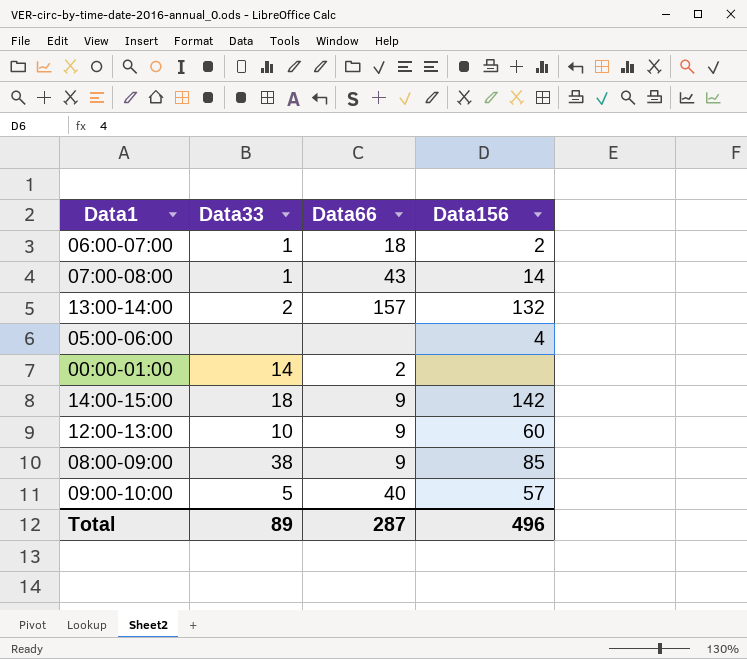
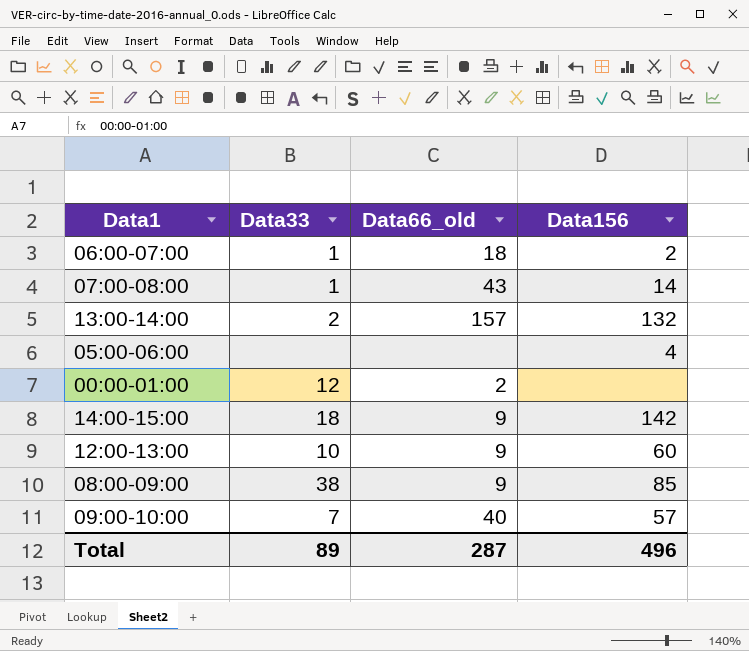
column name: Data66 -> Data66_old
00:00-01:00 | Data33: 14 -> 12
09:00-10:00 | Data33: 5 -> 7

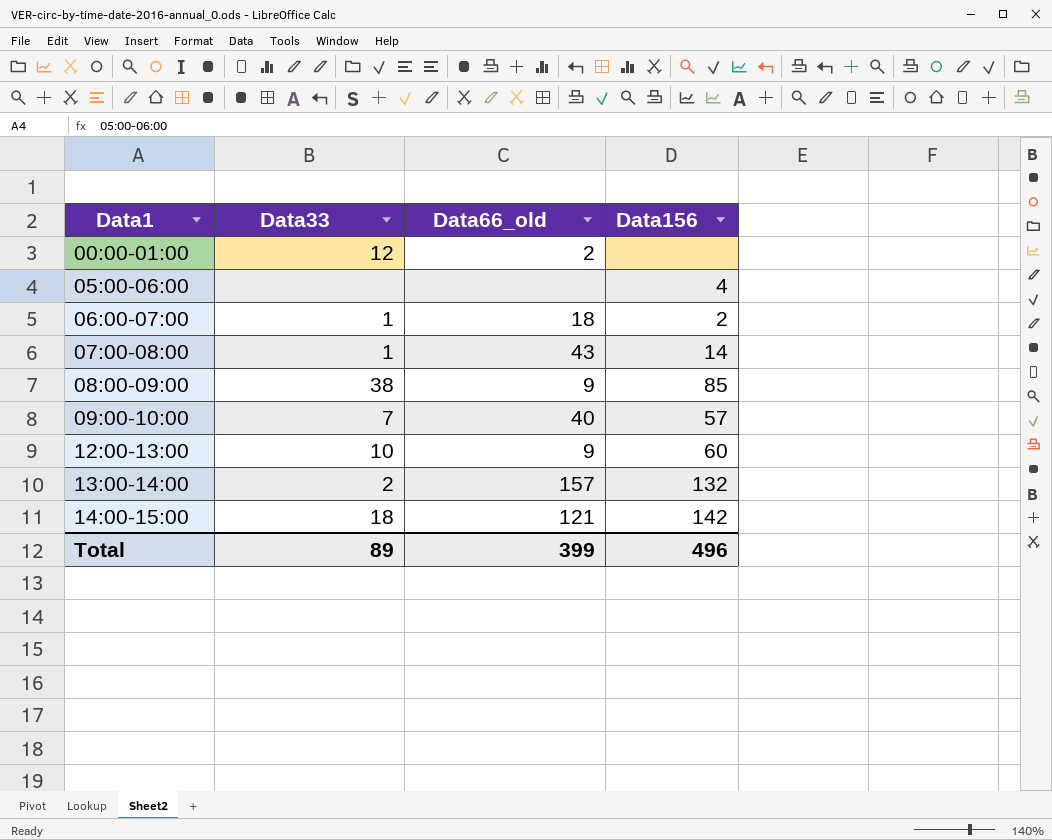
row order: none -> Data1 ascending
14:00-15:00 | Data66_old: 9 -> 121
Total | Data66_old: 287 -> 399

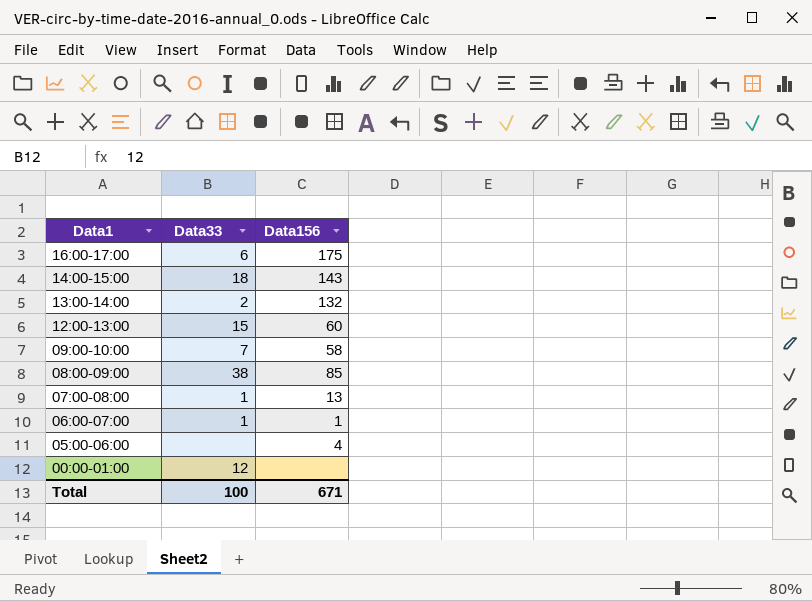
row order: Data1 ascending -> Data1 descending
column Data66_old | position: 3 -> none
row 16:00-17:00: none -> 6 | 175
14:00-15:00 | Data156: 142 -> 143
12:00-13:00 | Data33: 10 -> 15
09:00-10:00 | Data156: 57 -> 58
07:00-08:00 | Data156: 14 -> 13
06:00-07:00 | Data156: 2 -> 1
Total | Data33: 89 -> 100
Total | Data156: 496 -> 671

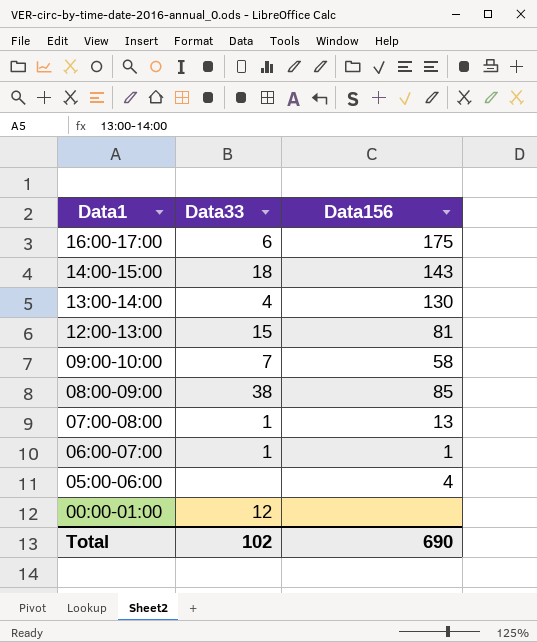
13:00-14:00 | Data33: 2 -> 4
13:00-14:00 | Data156: 132 -> 130
12:00-13:00 | Data156: 60 -> 81
Total | Data33: 100 -> 102
Total | Data156: 671 -> 690

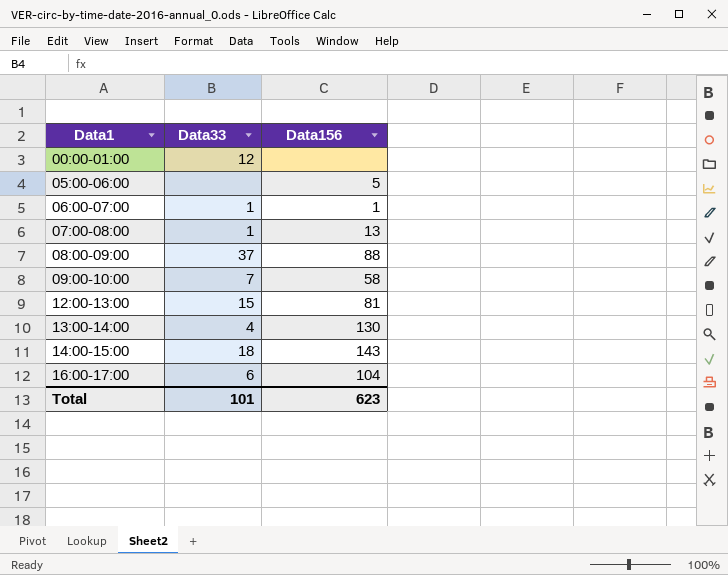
row order: Data1 descending -> Data1 ascending
05:00-06:00 | Data156: 4 -> 5
08:00-09:00 | Data33: 38 -> 37
08:00-09:00 | Data156: 85 -> 88
16:00-17:00 | Data156: 175 -> 104
Total | Data33: 102 -> 101
Total | Data156: 690 -> 623

